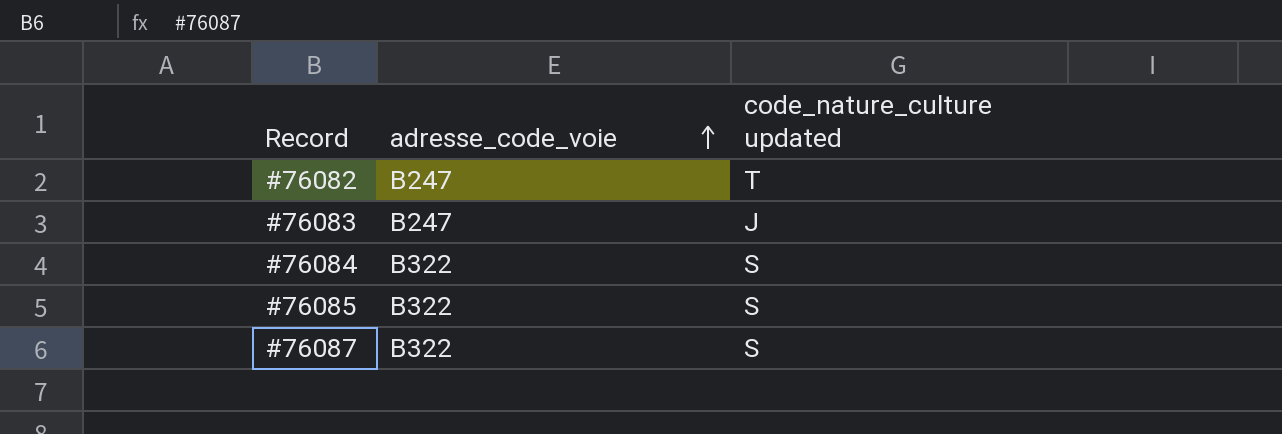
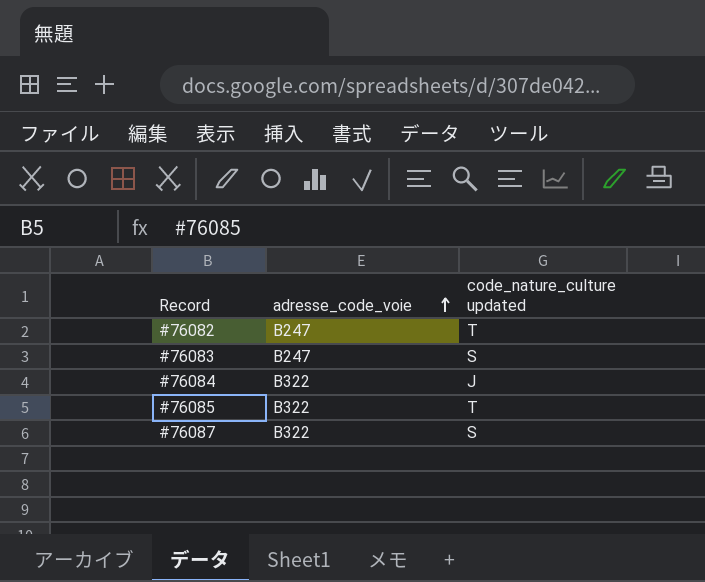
#76083 | code_nature_culture updated: J -> S
#76084 | code_nature_culture updated: S -> J
#76085 | code_nature_culture updated: S -> T

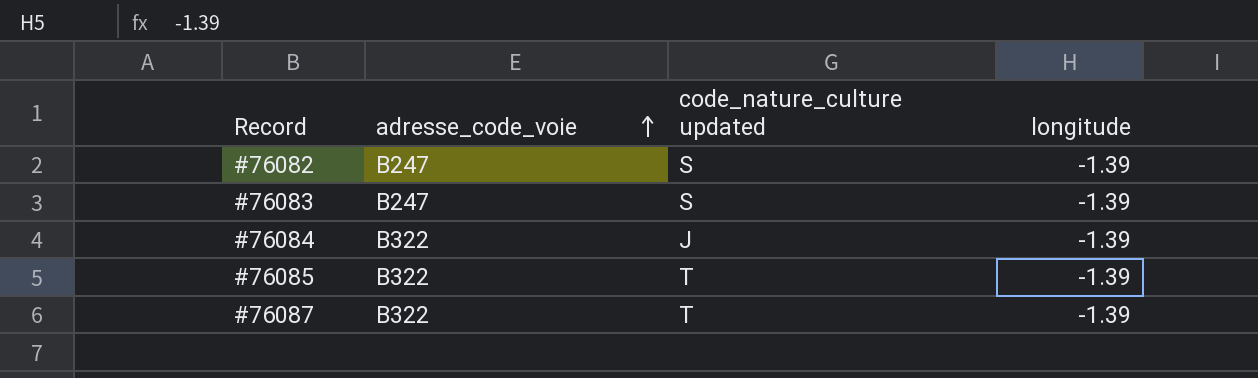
column longitude | position: none -> 4
#76082 | code_nature_culture updated: T -> S
#76087 | code_nature_culture updated: S -> T

